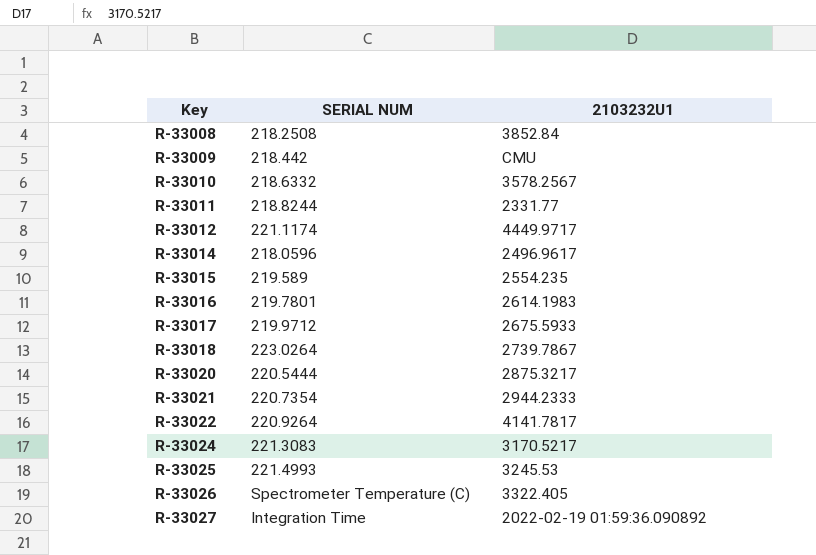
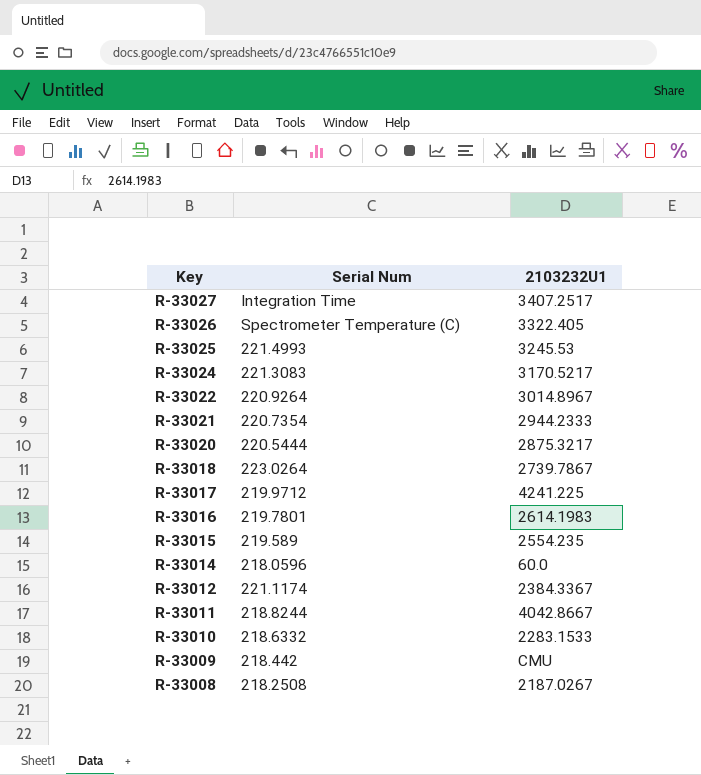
row order: Key ascending -> Key descending
column name: SERIAL NUM -> Serial Num
R-33027 | 2103232U1: 2022-02-19 01:59:36.090892 -> 3407.2517
R-33022 | 2103232U1: 4141.7817 -> 3014.8967
R-33017 | 2103232U1: 2675.5933 -> 4241.225
R-33014 | 2103232U1: 2496.9617 -> 60.0
R-33012 | 2103232U1: 4449.9717 -> 2384.3367
R-33011 | 2103232U1: 2331.77 -> 4042.8667
R-33010 | 2103232U1: 3578.2567 -> 2283.1533
R-33008 | 2103232U1: 3852.84 -> 2187.0267

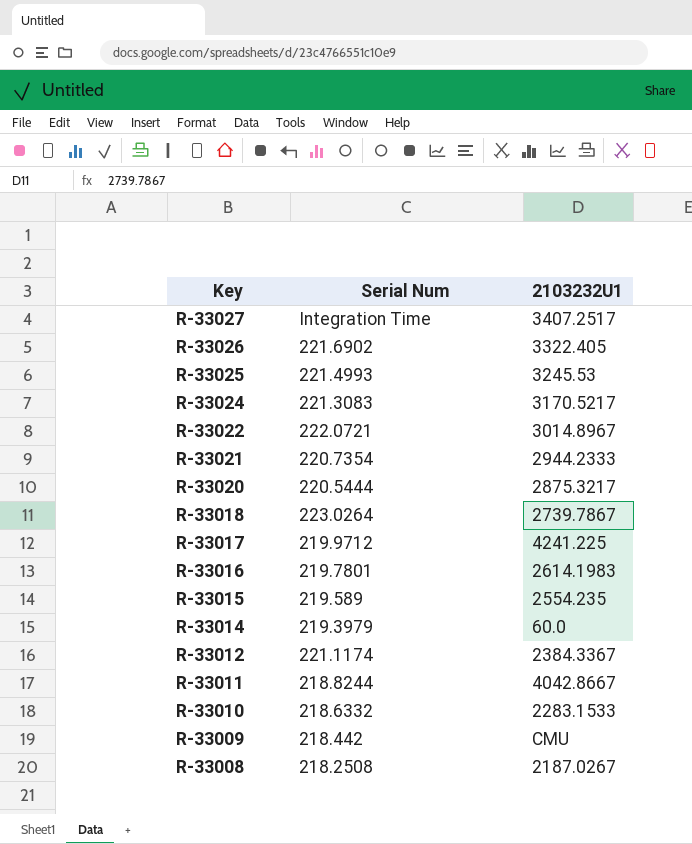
R-33026 | Serial Num: Spectrometer Temperature (C) -> 221.6902
R-33022 | Serial Num: 220.9264 -> 222.0721
R-33014 | Serial Num: 218.0596 -> 219.3979

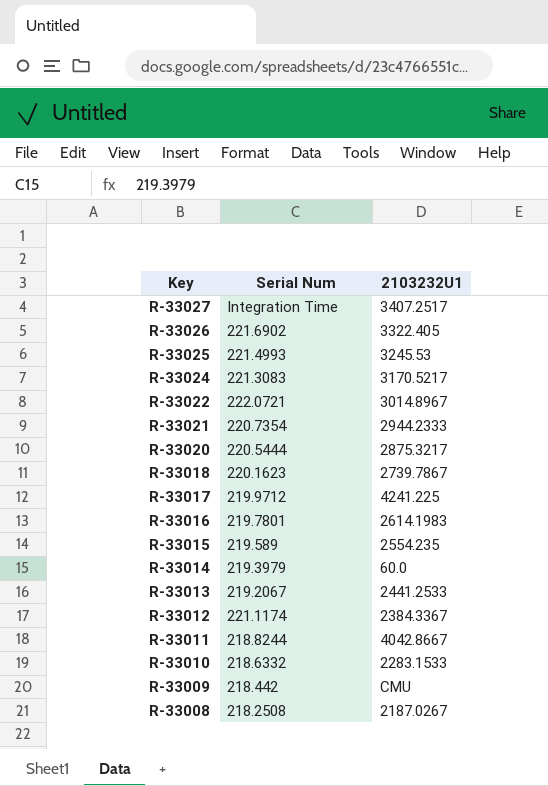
R-33018 | Serial Num: 223.0264 -> 220.1623
row R-33013: none -> 219.2067 | 2441.2533

